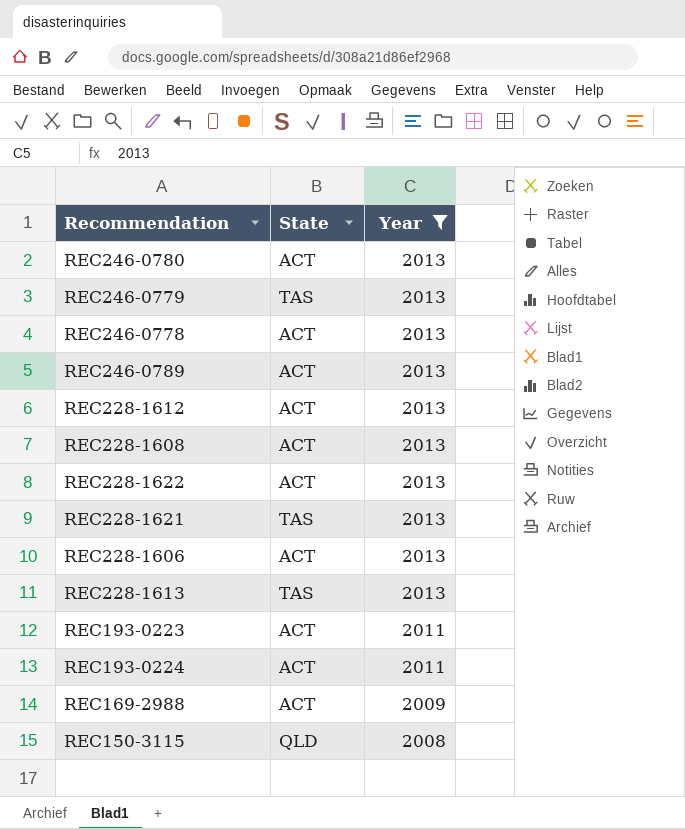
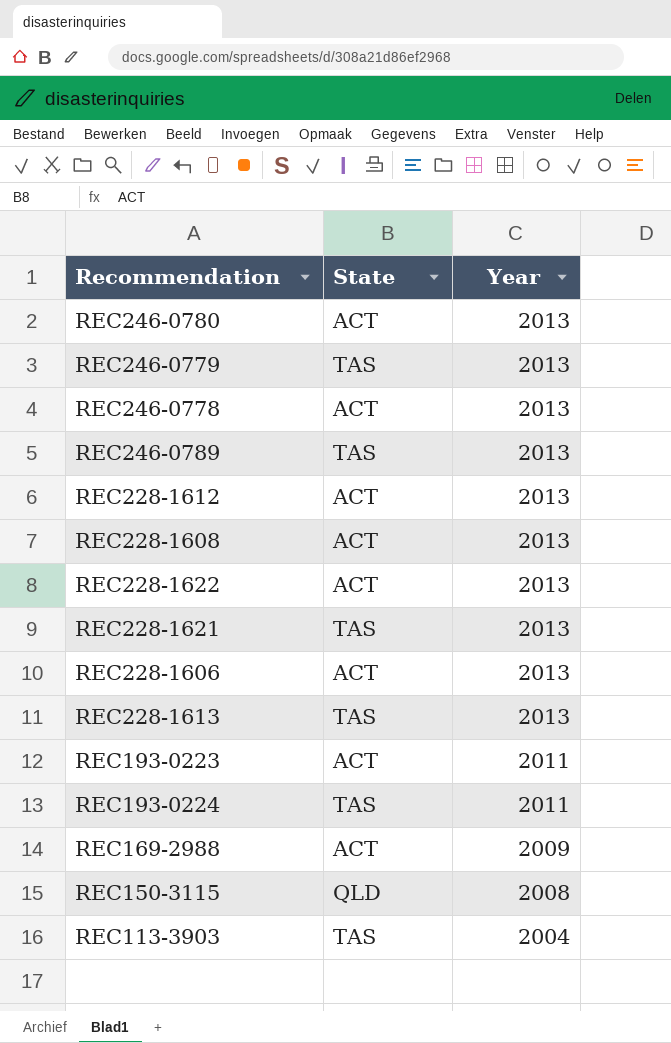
filter: Year != 2004 -> none
REC246-0789 | State: ACT -> TAS
REC193-0224 | State: ACT -> TAS

